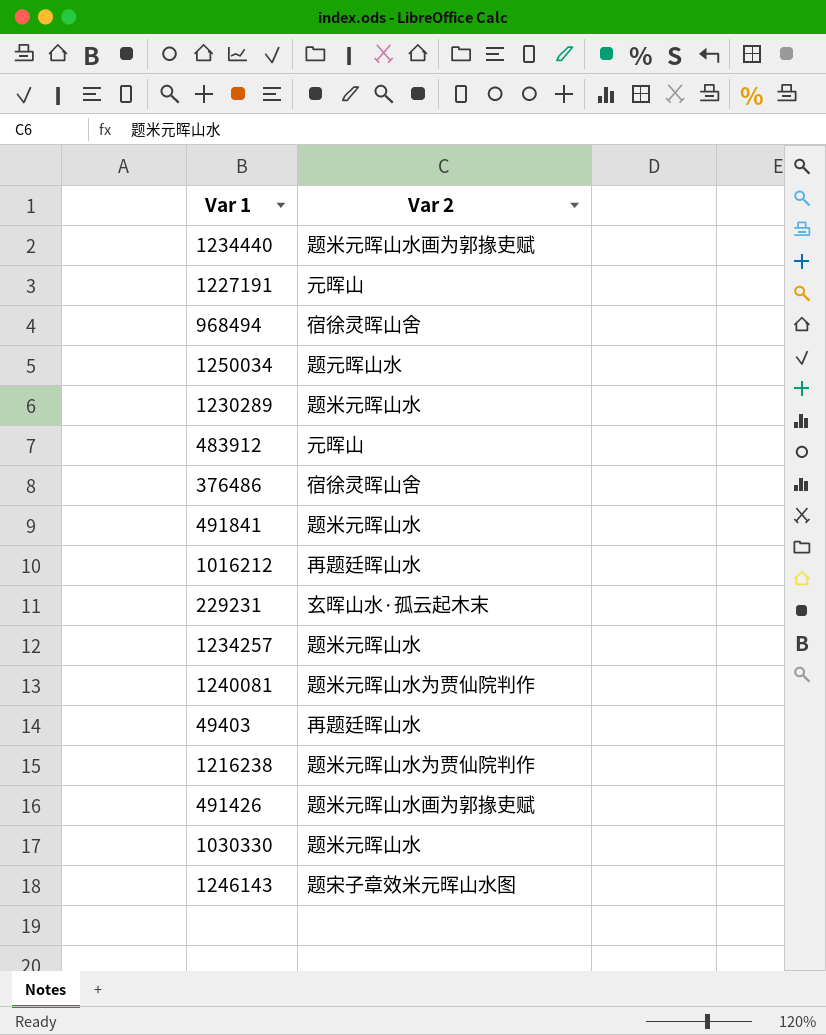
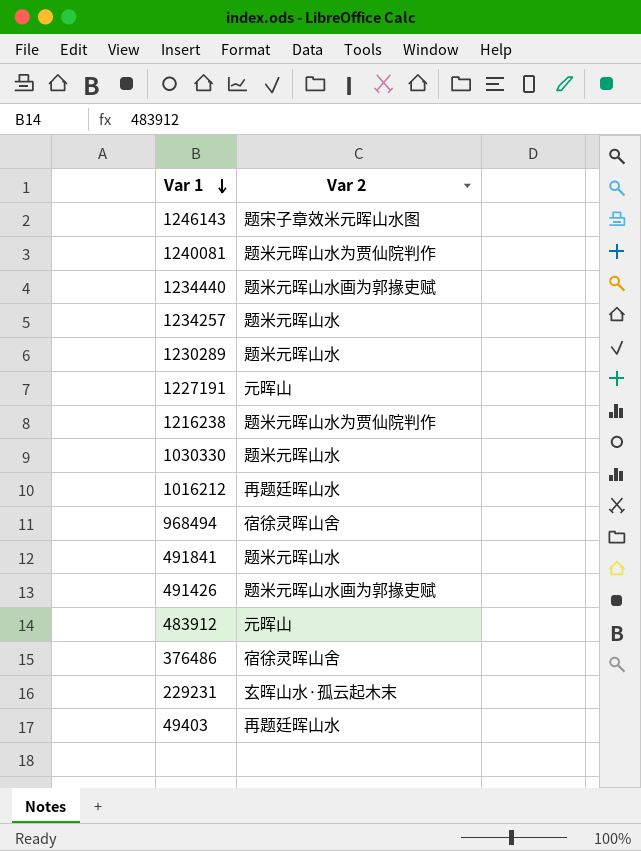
row order: none -> Var 1 descending
row 1250034: 题元晖山水 -> none

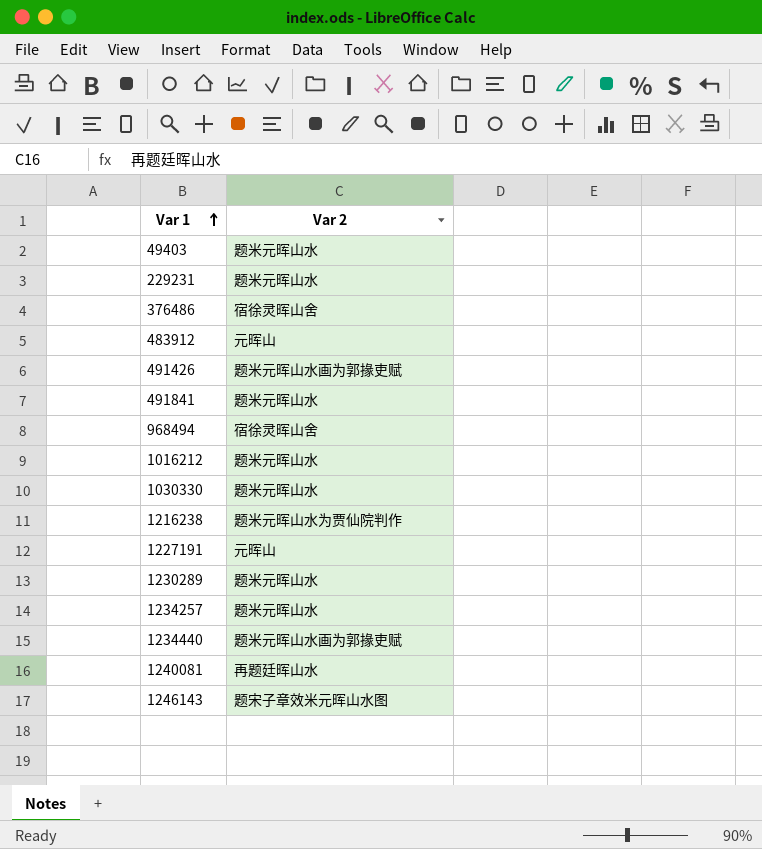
row order: Var 1 descending -> Var 1 ascending
49403 | Var 2: 再题廷晖山水 -> 题米元晖山水
229231 | Var 2: 玄晖山水·孤云起木末 -> 题米元晖山水
1016212 | Var 2: 再题廷晖山水 -> 题米元晖山水
1240081 | Var 2: 题米元晖山水为贾仙院判作 -> 再题廷晖山水

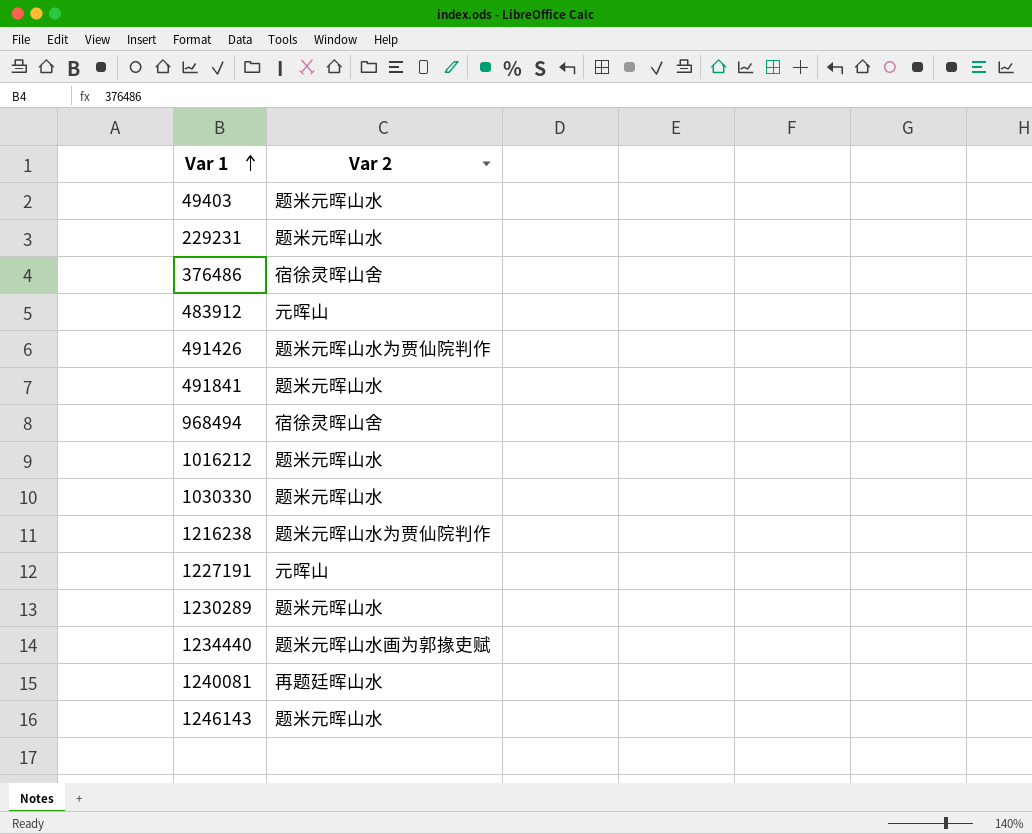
row 1234257: 题米元晖山水 -> none
491426 | Var 2: 题米元晖山水画为郭掾吏赋 -> 题米元晖山水为贾仙院判作
1246143 | Var 2: 题宋子章效米元晖山水图 -> 题米元晖山水

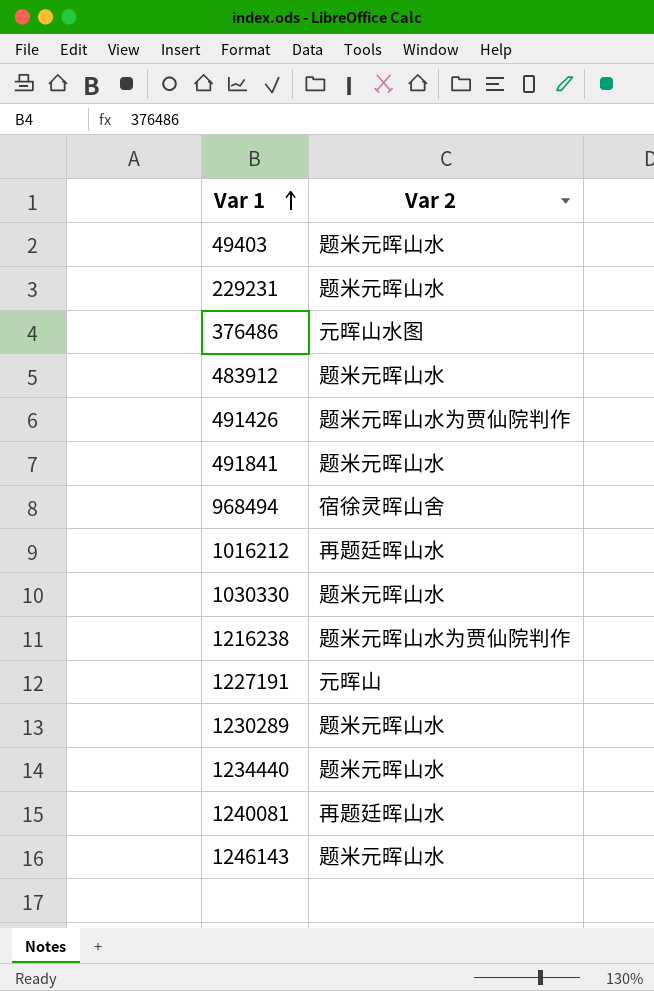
376486 | Var 2: 宿徐灵晖山舍 -> 元晖山水图
483912 | Var 2: 元晖山 -> 题米元晖山水
1016212 | Var 2: 题米元晖山水 -> 再题廷晖山水
1234440 | Var 2: 题米元晖山水画为郭掾吏赋 -> 题米元晖山水

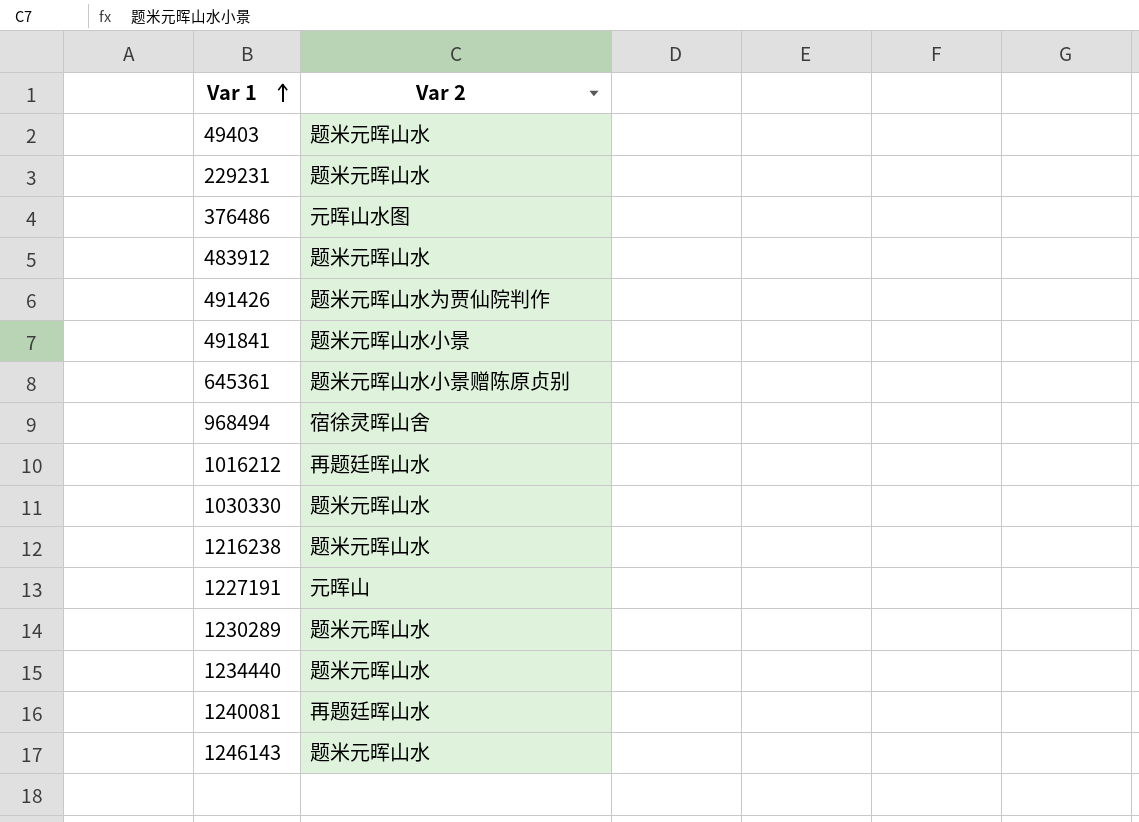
491841 | Var 2: 题米元晖山水 -> 题米元晖山水小景
row 645361: none -> 题米元晖山水小景赠陈原贞别
1216238 | Var 2: 题米元晖山水为贾仙院判作 -> 题米元晖山水

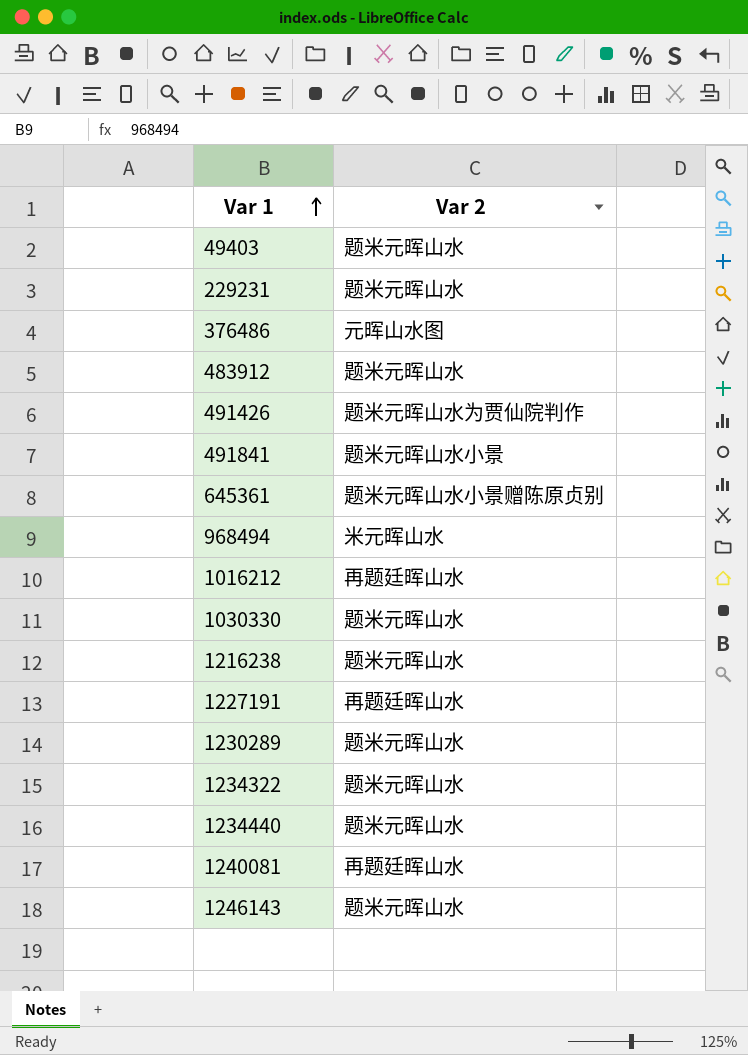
968494 | Var 2: 宿徐灵晖山舍 -> 米元晖山水
1227191 | Var 2: 元晖山 -> 再题廷晖山水
row 1234322: none -> 题米元晖山水

